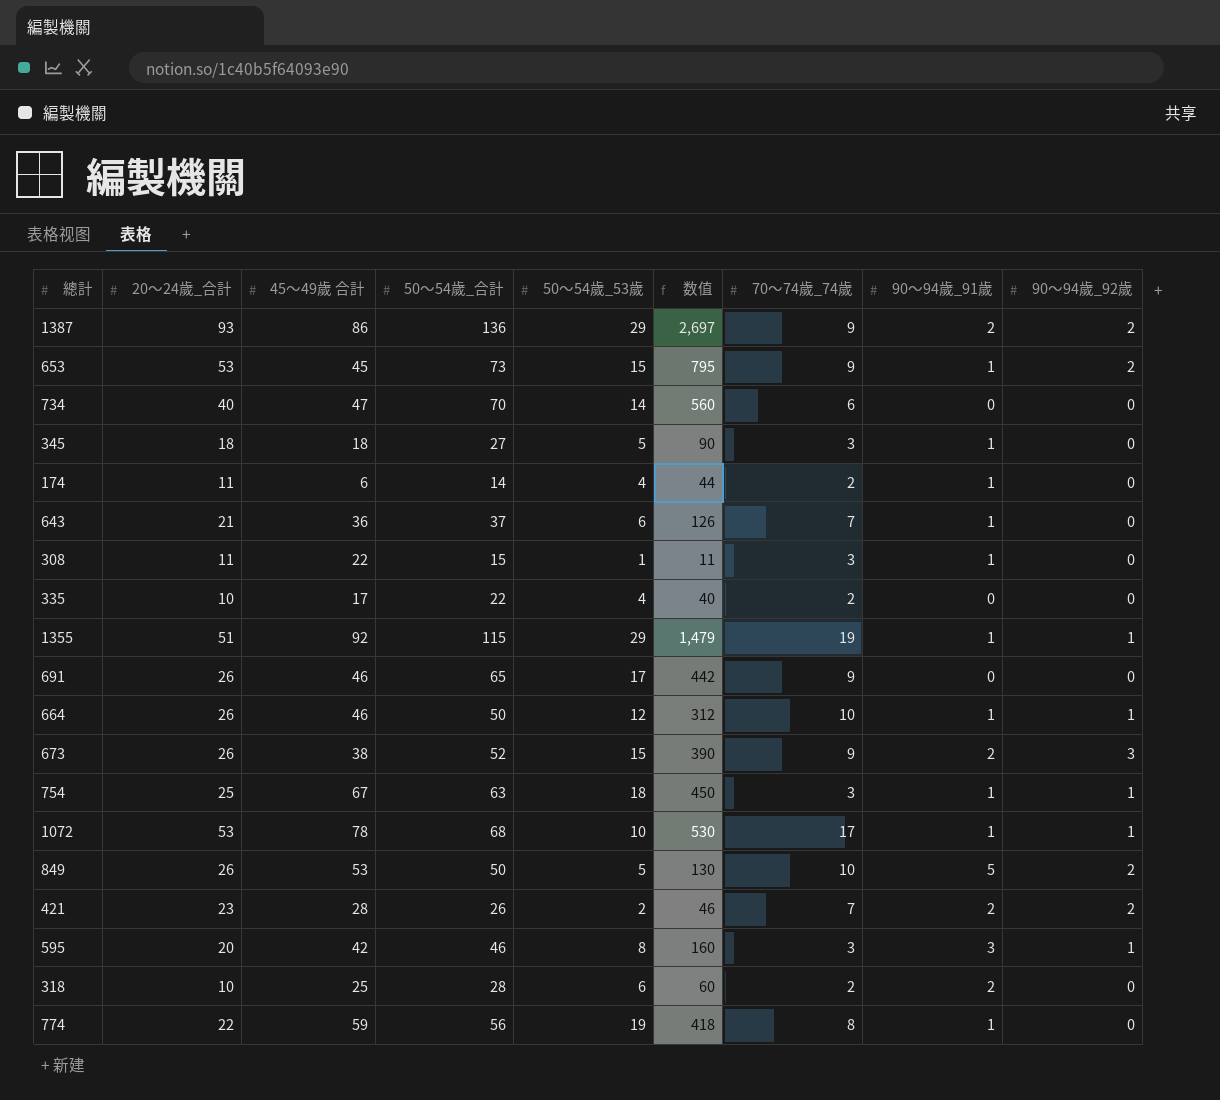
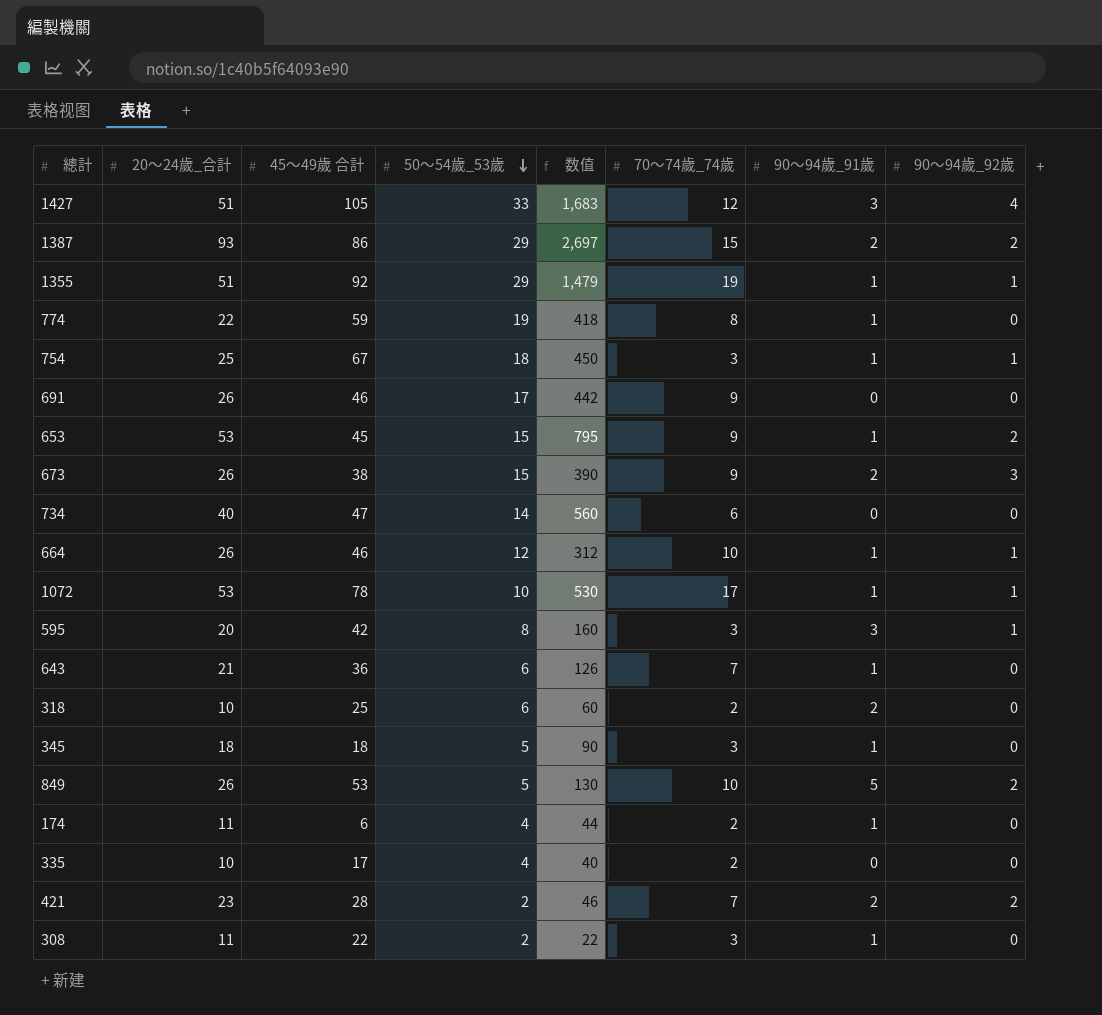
row order: none -> 50～54歲_53歲 descending
column 50～54歲_合計 | position: 4 -> none
row 1427: none -> 51 | 105 | 33 | 1,683 | 12 | 3 | 4
1387 | 70～74歲_74歲: 9 -> 15
308 | 50～54歲_53歲: 1 -> 2
308 | 数值: 11 -> 22

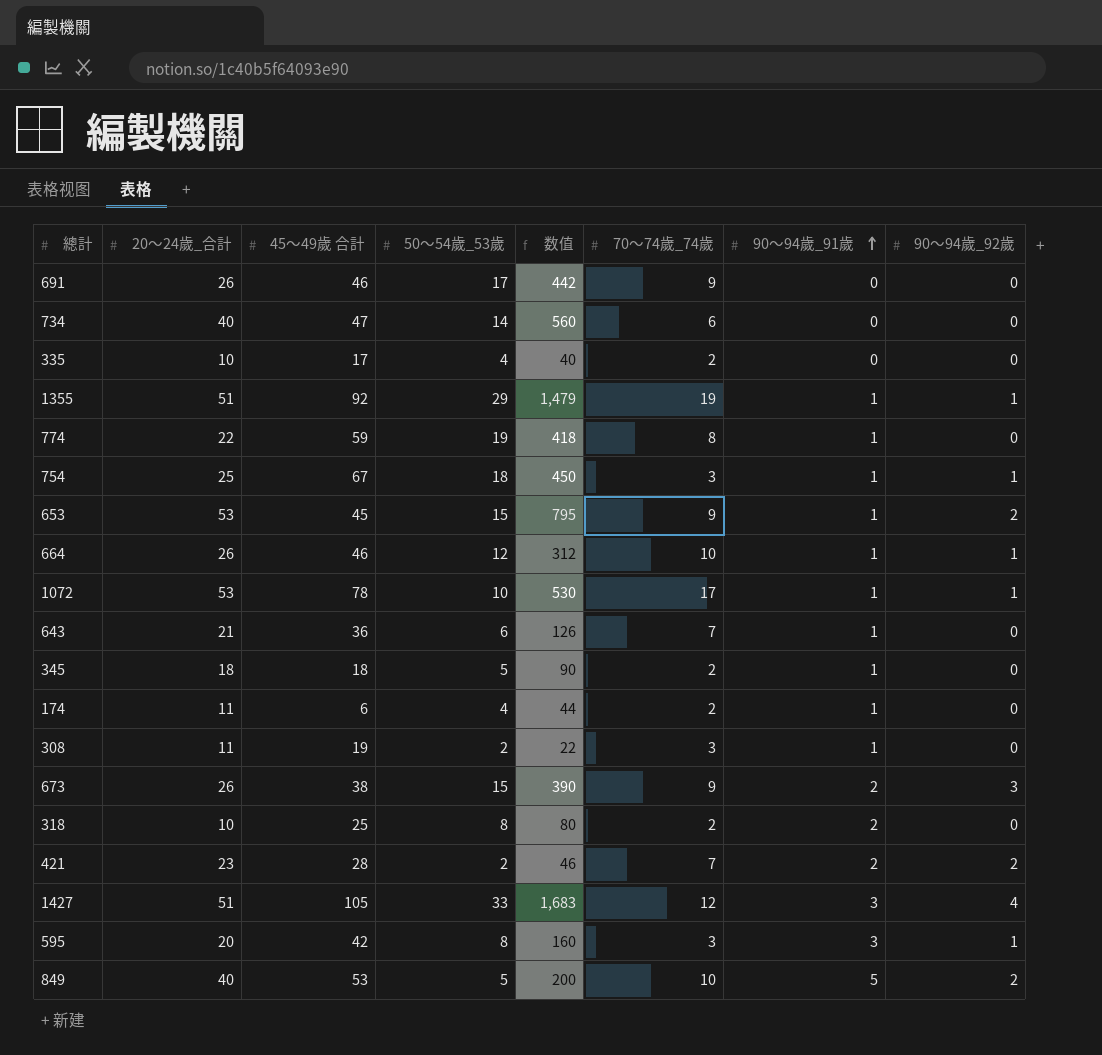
row order: 50～54歲_53歲 descending -> 90～94歲_91歲 ascending
row 1387: 93 | 86 | 29 | 2,697 | 15 | 2 | 2 -> none
345 | 70～74歲_74歲: 3 -> 2
308 | 45～49歲 合計: 22 -> 19
318 | 50～54歲_53歲: 6 -> 8
318 | 数值: 60 -> 80
849 | 20～24歲_合計: 26 -> 40
849 | 数值: 130 -> 200

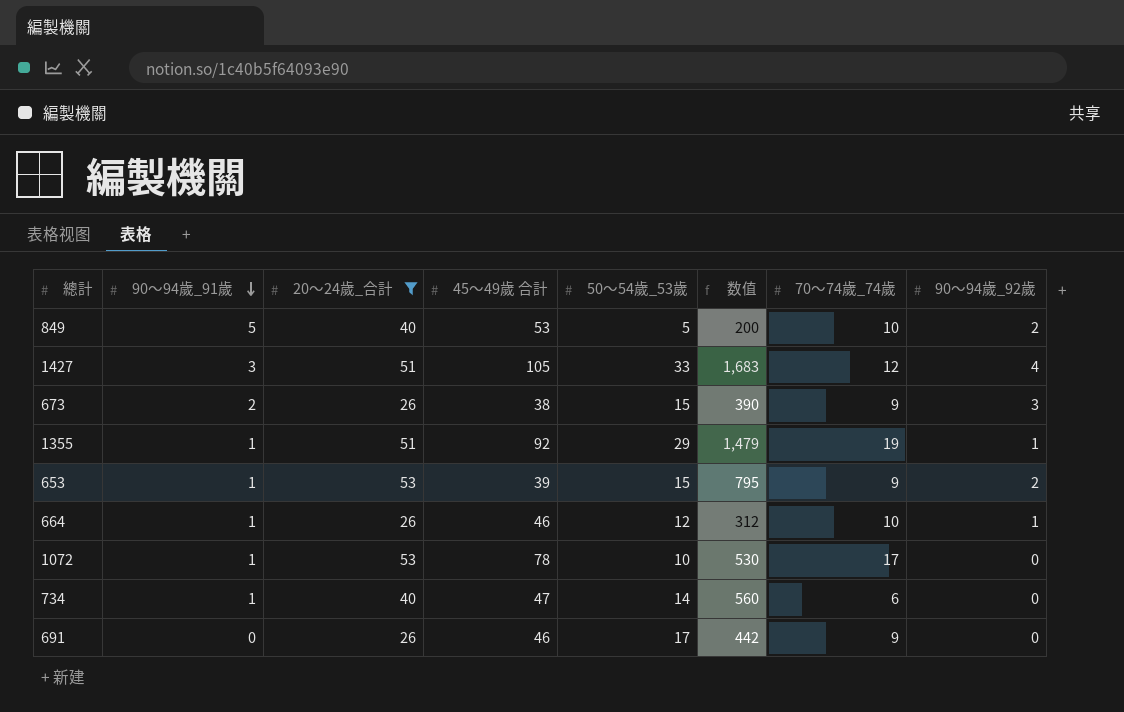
filter: none -> 20～24歲_合計 >= 26
row order: 90～94歲_91歲 ascending -> 90～94歲_91歲 descending
column 90～94歲_91歲 | position: 7 -> 2
653 | 45～49歲 合計: 45 -> 39
1072 | 90～94歲_92歲: 1 -> 0
734 | 90～94歲_91歲: 0 -> 1

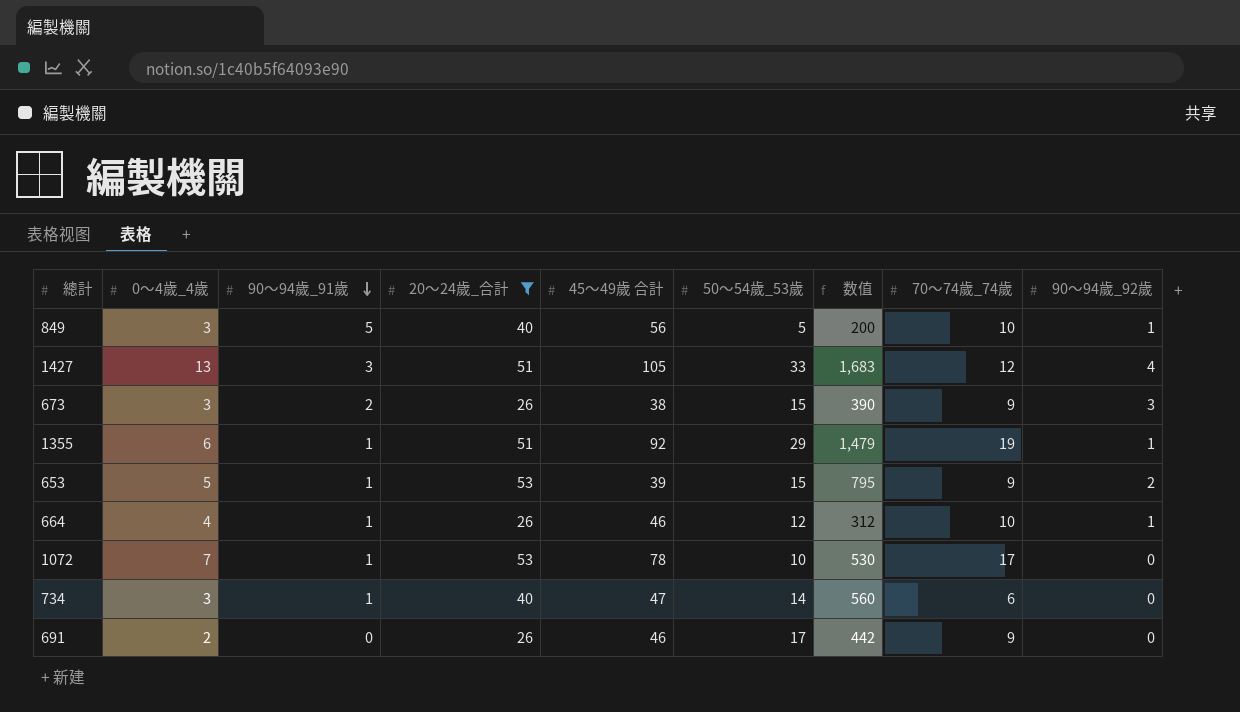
column 0～4歲_4歲 | position: none -> 2
849 | 45～49歲 合計: 53 -> 56
849 | 90～94歲_92歲: 2 -> 1

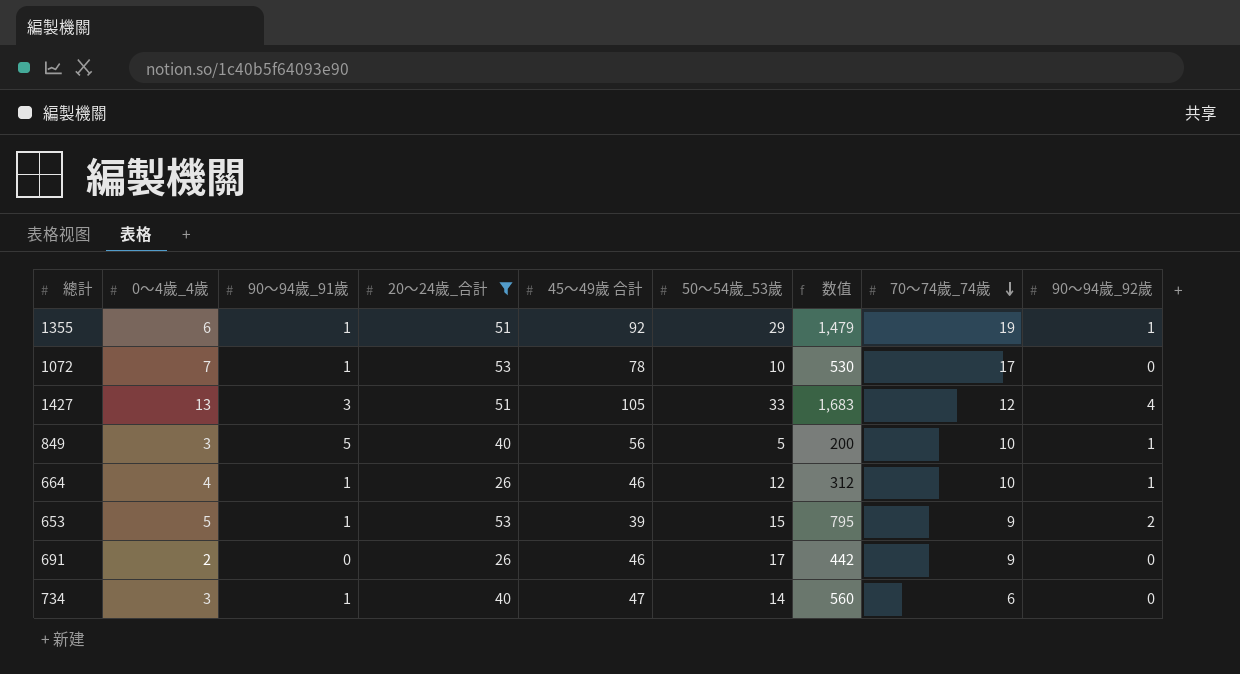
row order: 90～94歲_91歲 descending -> 70～74歲_74歲 descending
row 673: 3 | 2 | 26 | 38 | 15 | 390 | 9 | 3 -> none

